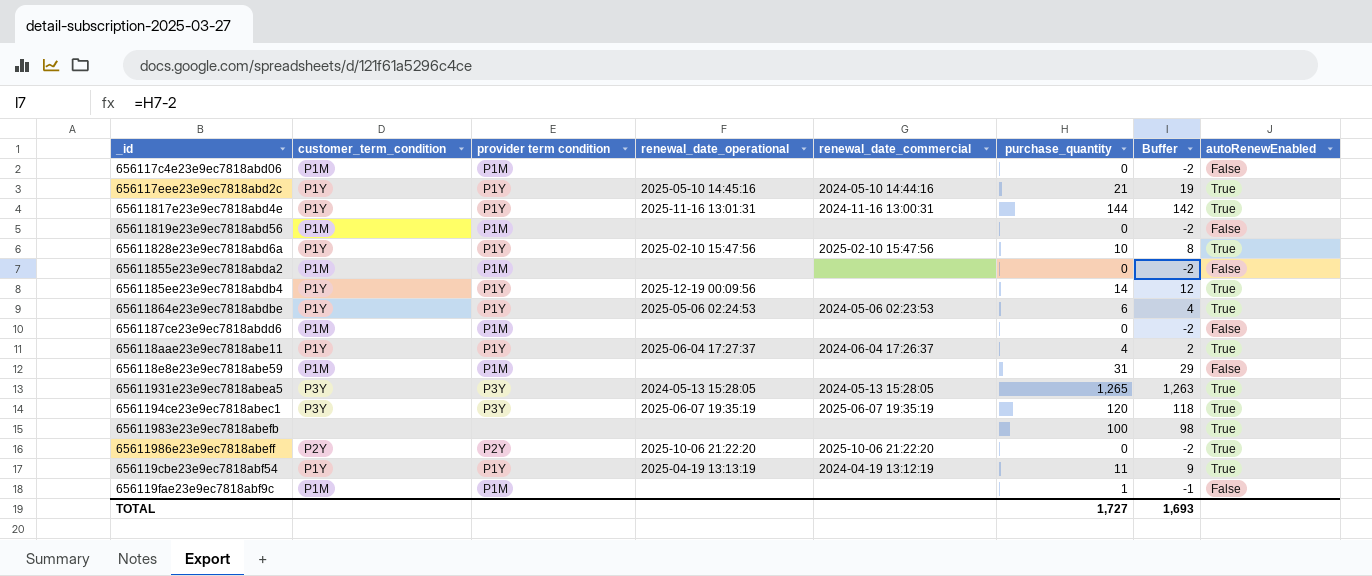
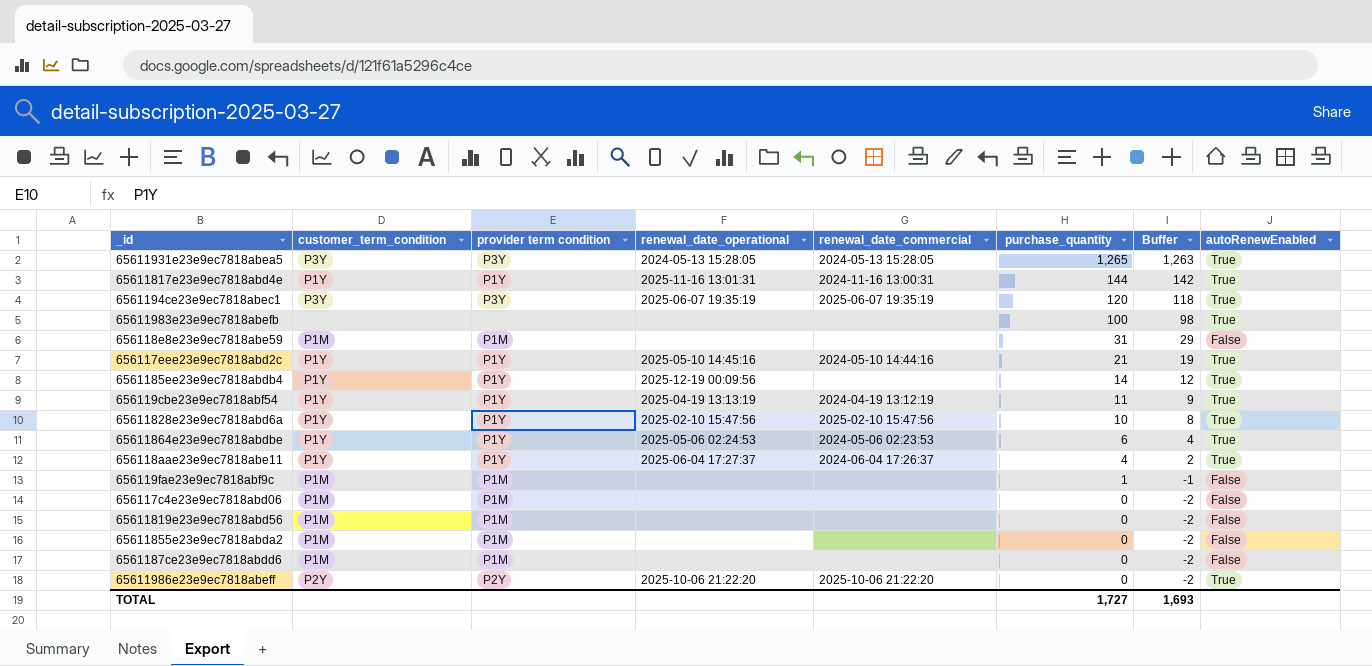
row order: none -> purchase_quantity descending

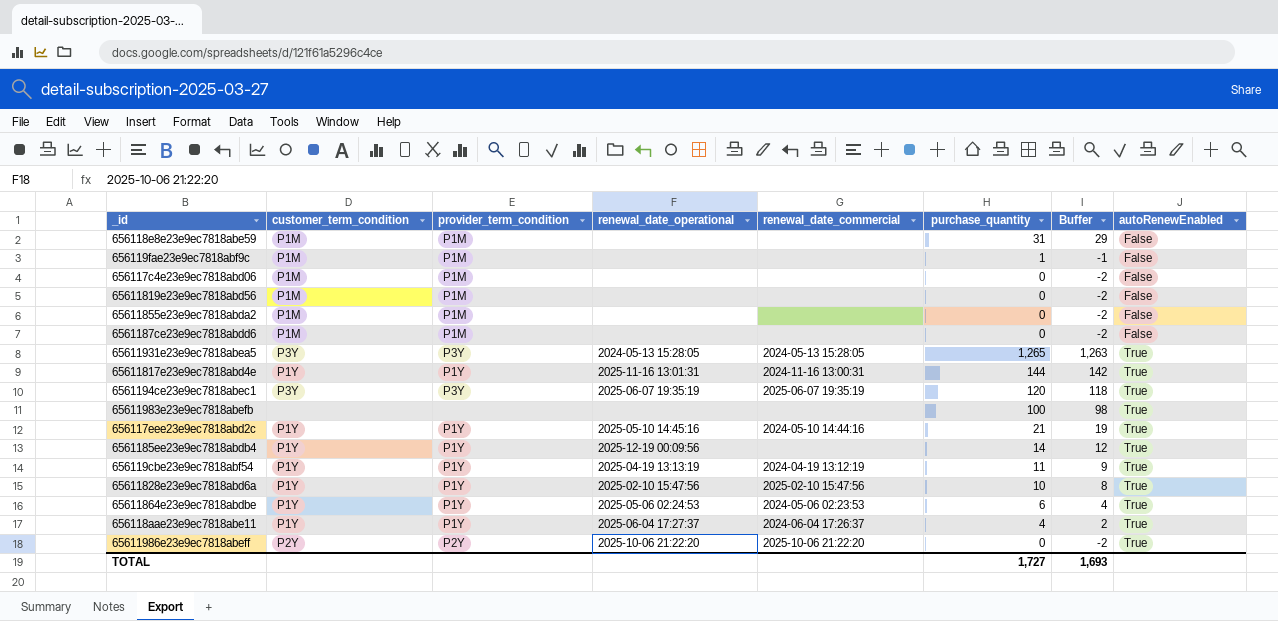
row order: purchase_quantity descending -> autoRenewEnabled ascending
column name: provider term condition -> provider_term_condition

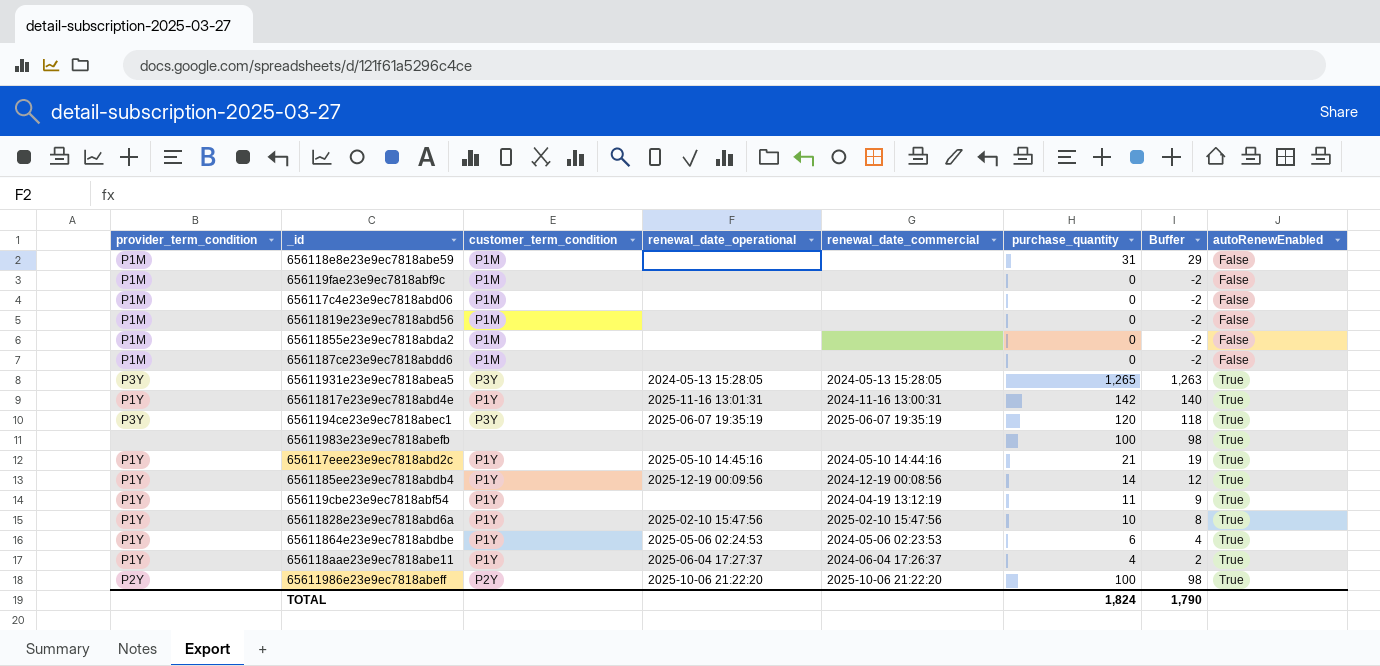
column provider_term_condition | position: 3 -> 1
656119fae23e9ec7818abf9c | purchase_quantity: 1 -> 0
656119fae23e9ec7818abf9c | Buffer: -1 -> -2
65611817e23e9ec7818abd4e | purchase_quantity: 144 -> 142
65611817e23e9ec7818abd4e | Buffer: 142 -> 140
6561185ee23e9ec7818abdb4 | renewal_date_commercial: none -> 2024-12-19 00:08:56
656119cbe23e9ec7818abf54 | renewal_date_operational: 2025-04-19 13:13:19 -> none
65611986e23e9ec7818abeff | purchase_quantity: 0 -> 100
65611986e23e9ec7818abeff | Buffer: -2 -> 98
TOTAL | purchase_quantity: 1,727 -> 1,824
TOTAL | Buffer: 1,693 -> 1,790

